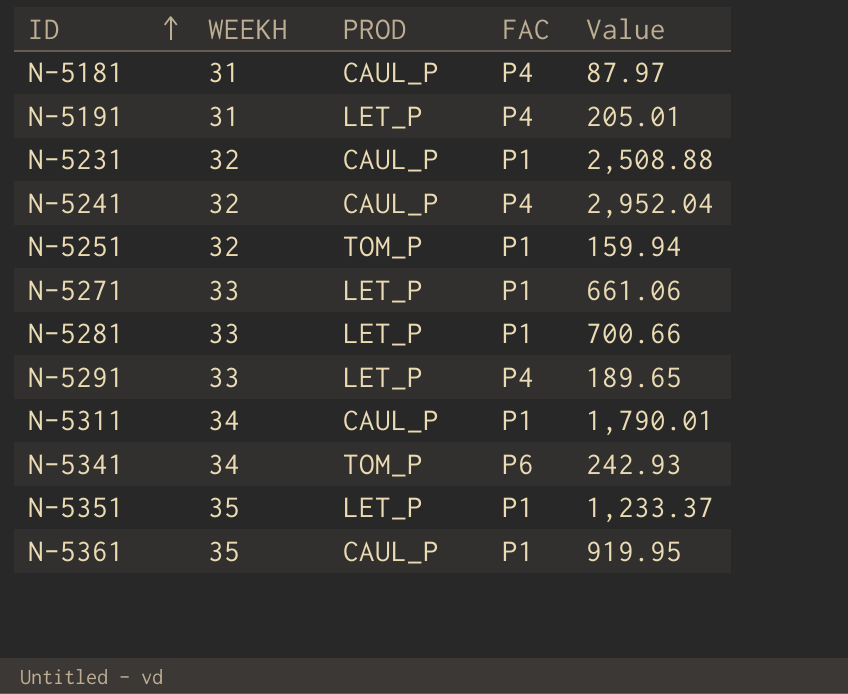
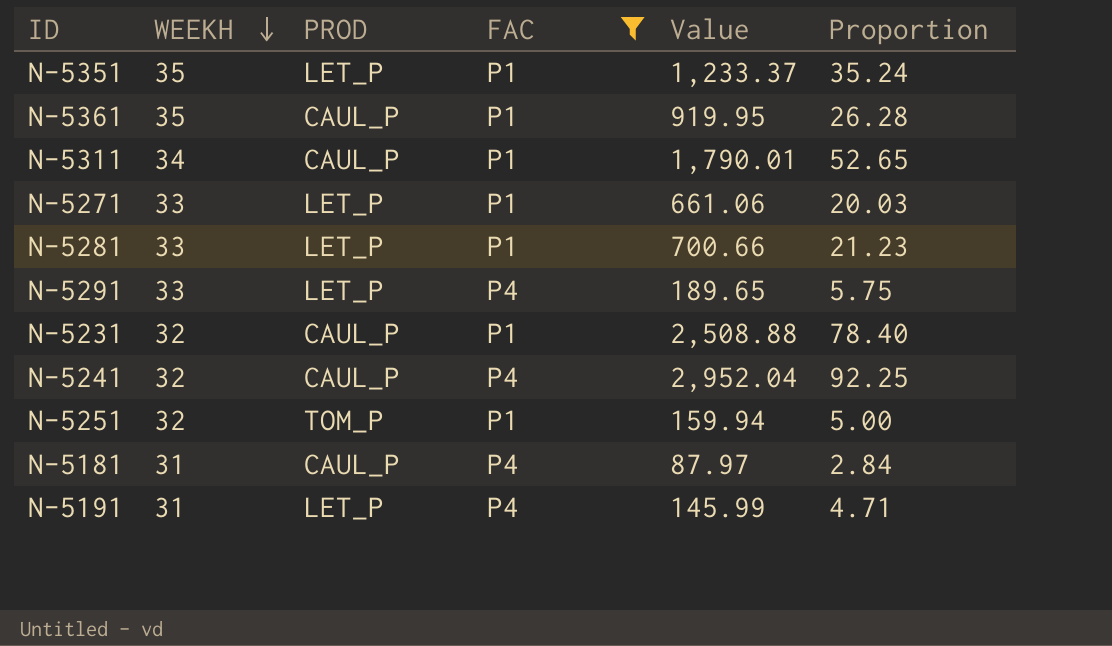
filter: none -> FAC != P6
row order: ID ascending -> WEEKH descending
column Proportion | formula: none -> [Value] / [WEEKH]
N-5191 | Value: 205.01 -> 145.99

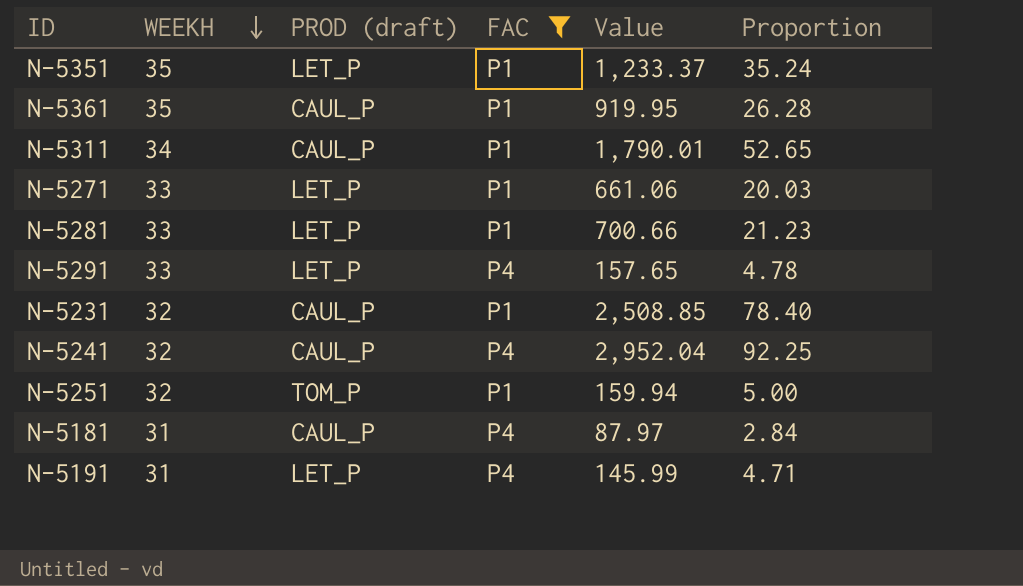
column name: PROD -> PROD (draft)
N-5291 | Value: 189.65 -> 157.65
N-5291 | Proportion: 5.75 -> 4.78
N-5231 | Value: 2,508.88 -> 2,508.85

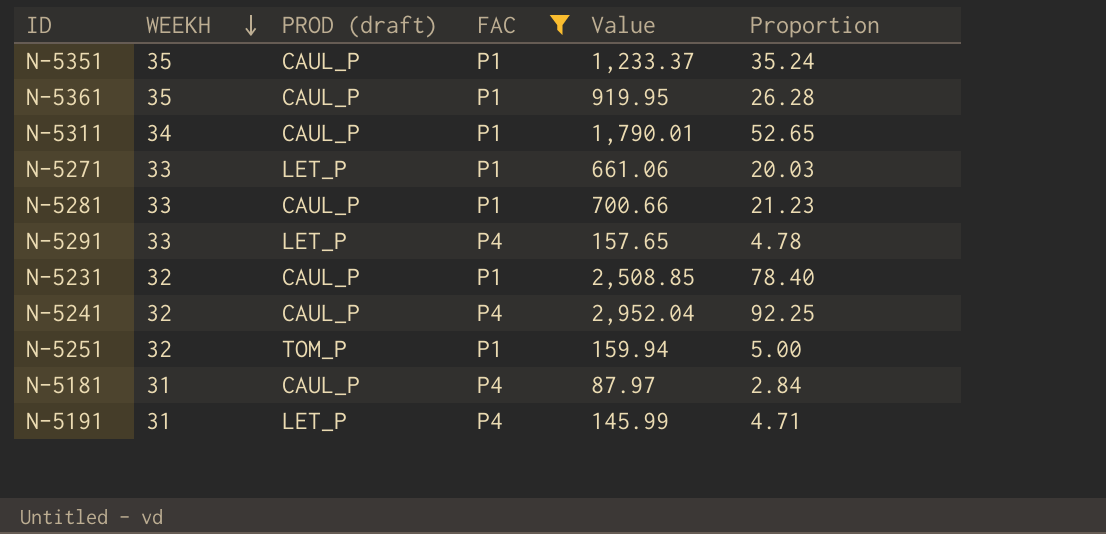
N-5351 | PROD (draft): LET_P -> CAUL_P
N-5281 | PROD (draft): LET_P -> CAUL_P

